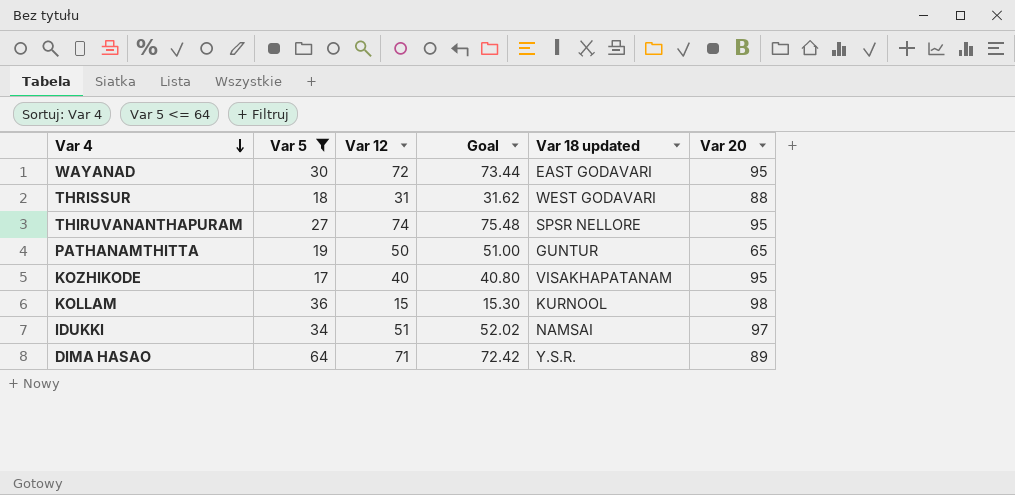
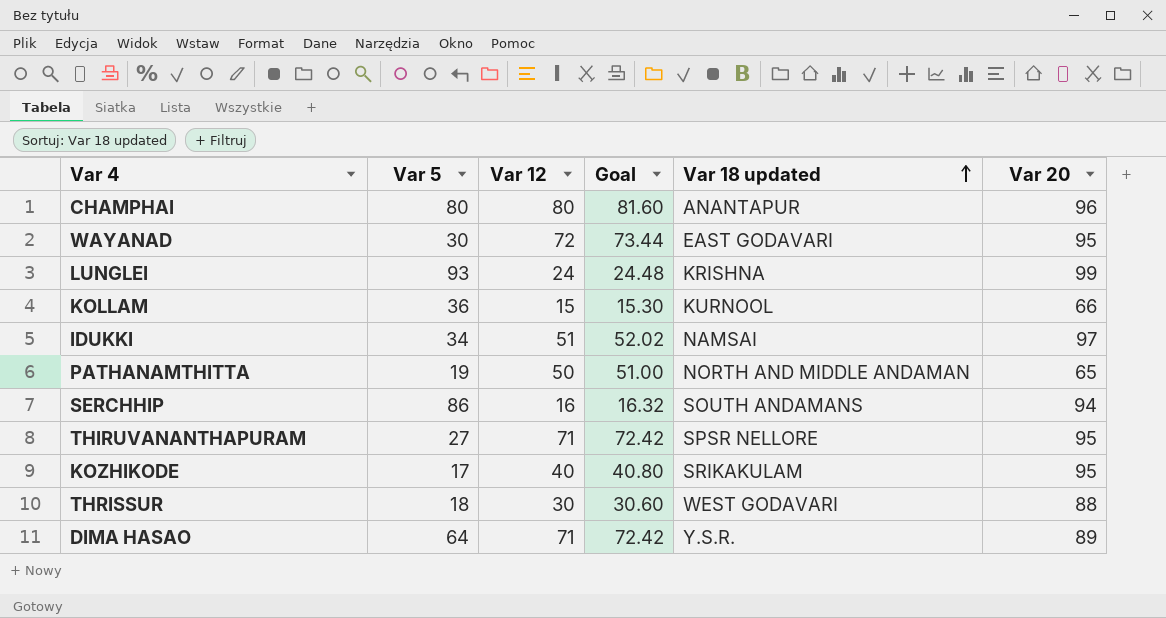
filter: Var 5 <= 64 -> none
row order: Var 4 descending -> Var 18 updated ascending
KOLLAM | Var 20: 98 -> 66
PATHANAMTHITTA | Var 18 updated: GUNTUR -> NORTH AND MIDDLE ANDAMAN
THIRUVANANTHAPURAM | Var 12: 74 -> 71
THIRUVANANTHAPURAM | Goal: 75.48 -> 72.42
KOZHIKODE | Var 18 updated: VISAKHAPATANAM -> SRIKAKULAM
THRISSUR | Var 12: 31 -> 30
THRISSUR | Goal: 31.62 -> 30.60

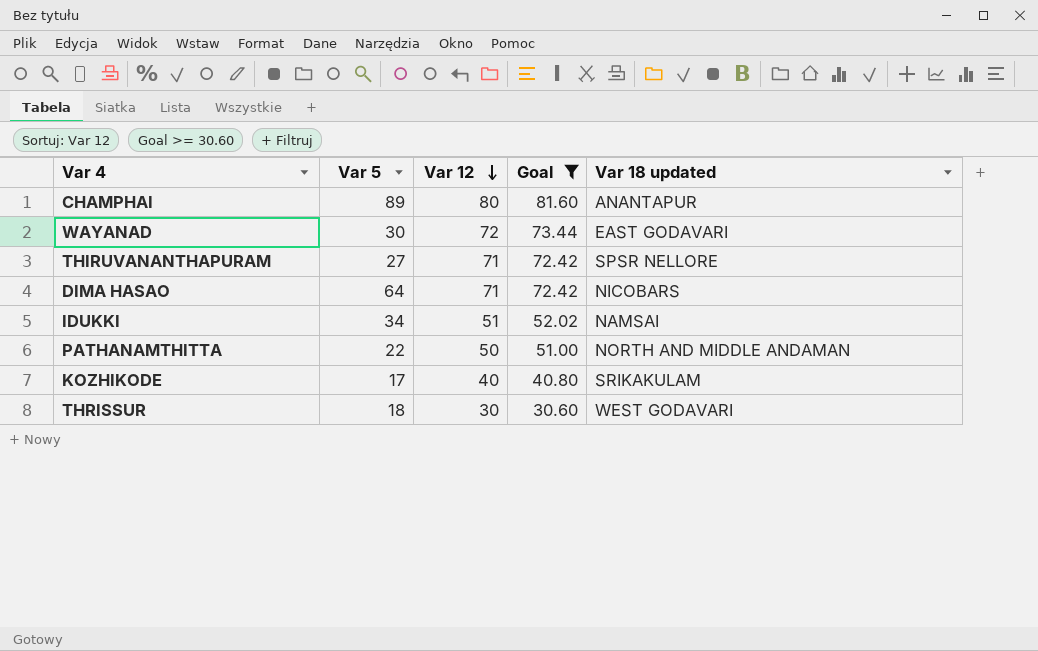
filter: none -> Goal >= 30.60
row order: Var 18 updated ascending -> Var 12 descending
column Var 20 | position: 6 -> none
CHAMPHAI | Var 5: 80 -> 89
DIMA HASAO | Var 18 updated: Y.S.R. -> NICOBARS
PATHANAMTHITTA | Var 5: 19 -> 22

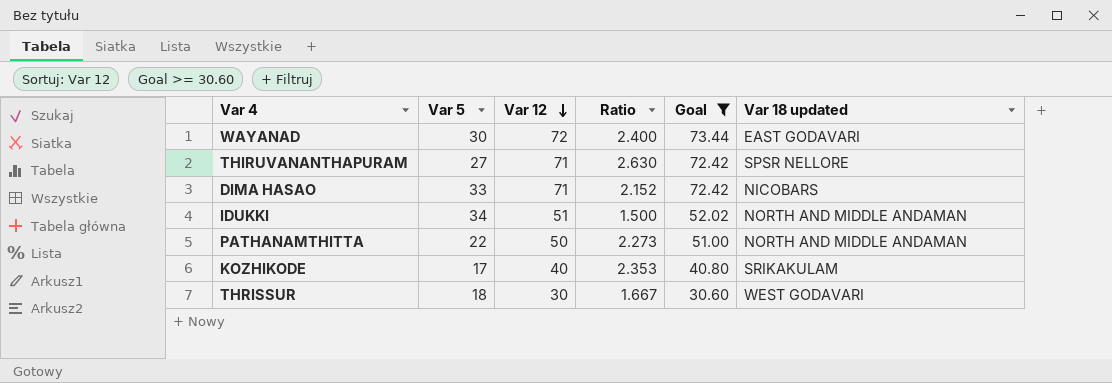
column Ratio | formula: none -> [Var 12] / [Var 5]
row CHAMPHAI: 89 | 80 | 81.60 | ANANTAPUR -> none
DIMA HASAO | Var 5: 64 -> 33
IDUKKI | Var 18 updated: NAMSAI -> NORTH AND MIDDLE ANDAMAN

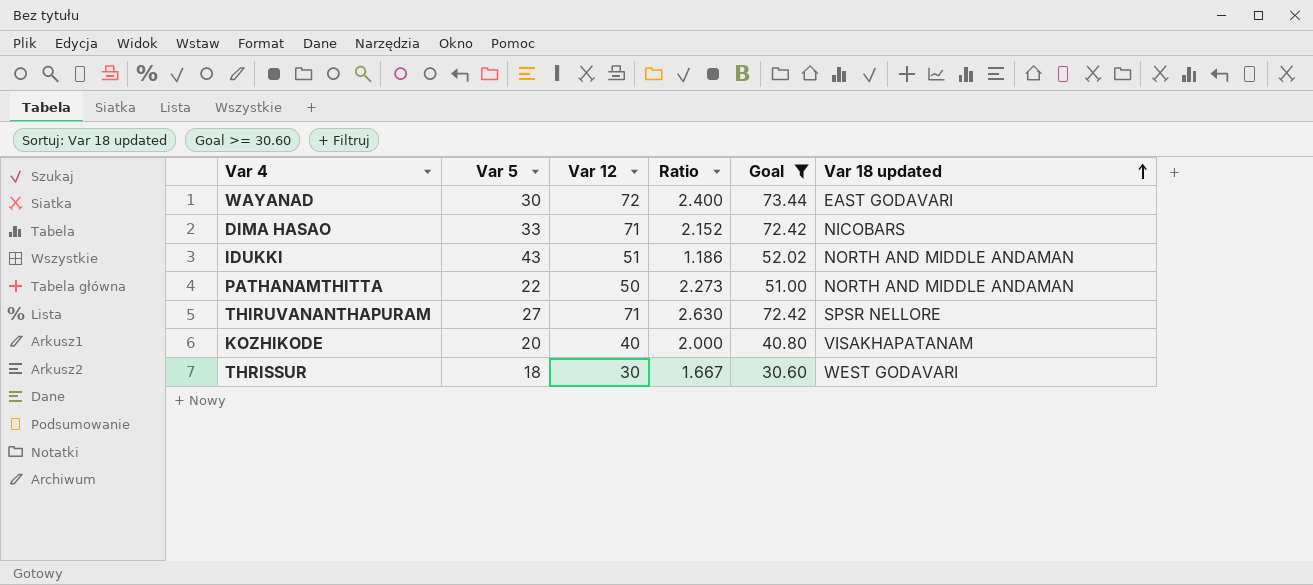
row order: Var 12 descending -> Var 18 updated ascending
IDUKKI | Var 5: 34 -> 43
IDUKKI | Ratio: 1.500 -> 1.186
KOZHIKODE | Var 5: 17 -> 20
KOZHIKODE | Ratio: 2.353 -> 2.000
KOZHIKODE | Var 18 updated: SRIKAKULAM -> VISAKHAPATANAM

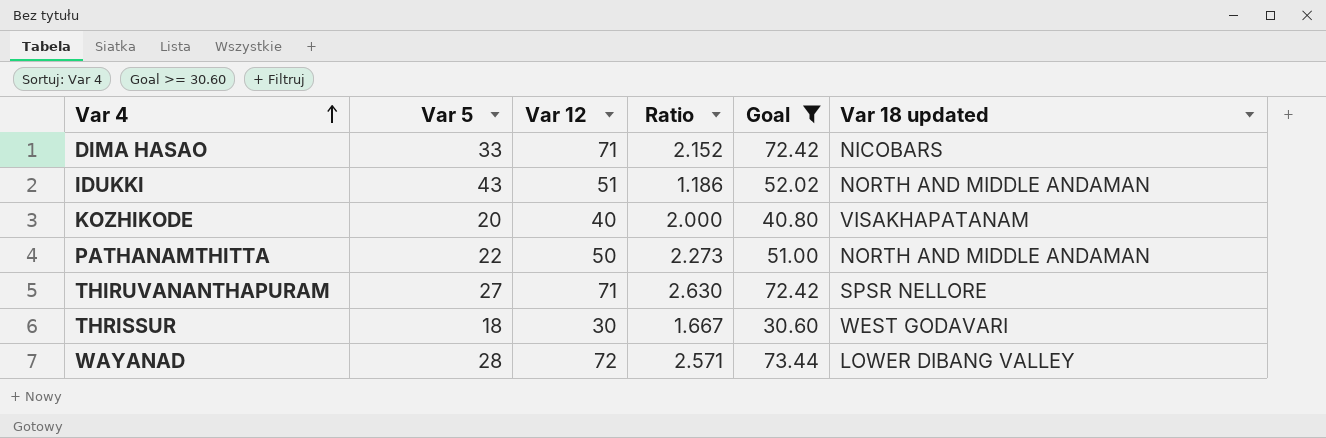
row order: Var 18 updated ascending -> Var 4 ascending
WAYANAD | Var 5: 30 -> 28
WAYANAD | Ratio: 2.400 -> 2.571
WAYANAD | Var 18 updated: EAST GODAVARI -> LOWER DIBANG VALLEY

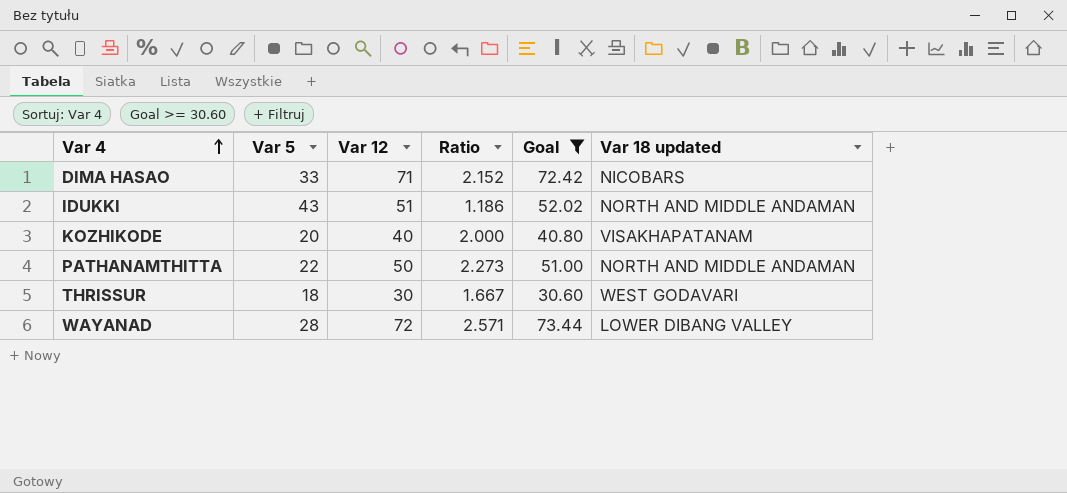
row THIRUVANANTHAPURAM: 27 | 71 | 2.630 | 72.42 | SPSR NELLORE -> none

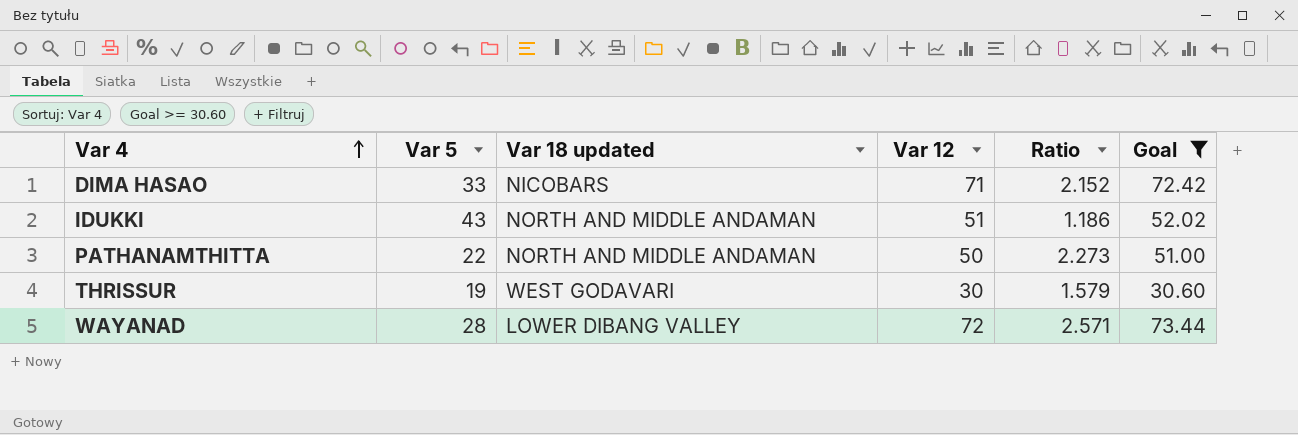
column Var 18 updated | position: 6 -> 3
row KOZHIKODE: 20 | 40 | 2.000 | 40.80 | VISAKHAPATANAM -> none
THRISSUR | Var 5: 18 -> 19
THRISSUR | Ratio: 1.667 -> 1.579

